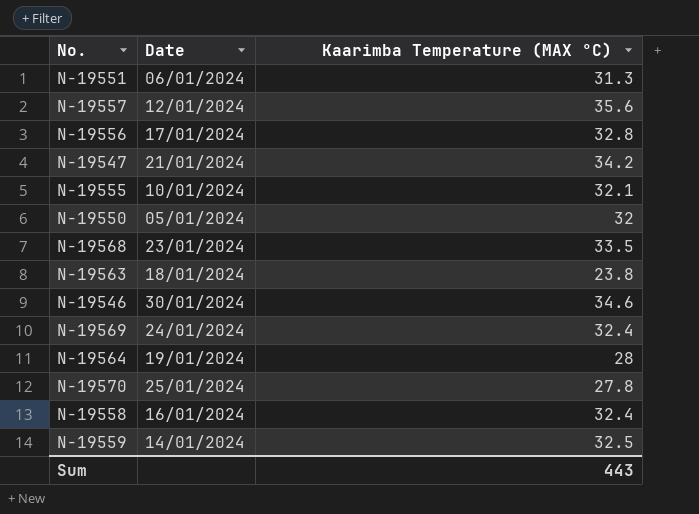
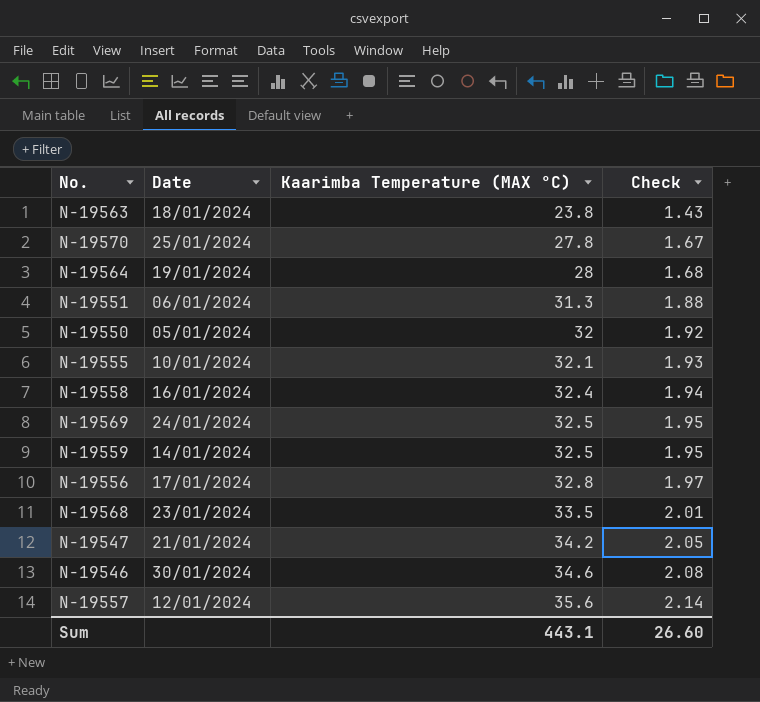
row order: none -> Kaarimba Temperature (MAX °C) ascending
column Check | formula: none -> [Kaarimba Temperature (MAX °C)] * 0.06
N-19569 | Kaarimba Temperature (MAX °C): 32.4 -> 32.5
Sum | Kaarimba Temperature (MAX °C): 443 -> 443.1

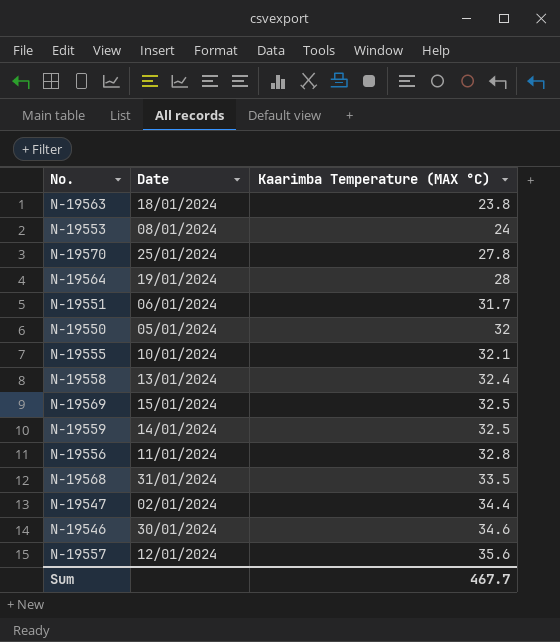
column Check | formula: [Kaarimba Temperature (MAX °C)] * 0.06 -> none
row N-19553: none -> 08/01/2024 | 24
N-19551 | Kaarimba Temperature (MAX °C): 31.3 -> 31.7
N-19558 | Date: 16/01/2024 -> 13/01/2024
N-19569 | Date: 24/01/2024 -> 15/01/2024
N-19556 | Date: 17/01/2024 -> 11/01/2024
N-19568 | Date: 23/01/2024 -> 31/01/2024
N-19547 | Date: 21/01/2024 -> 02/01/2024
N-19547 | Kaarimba Temperature (MAX °C): 34.2 -> 34.4
Sum | Kaarimba Temperature (MAX °C): 443.1 -> 467.7

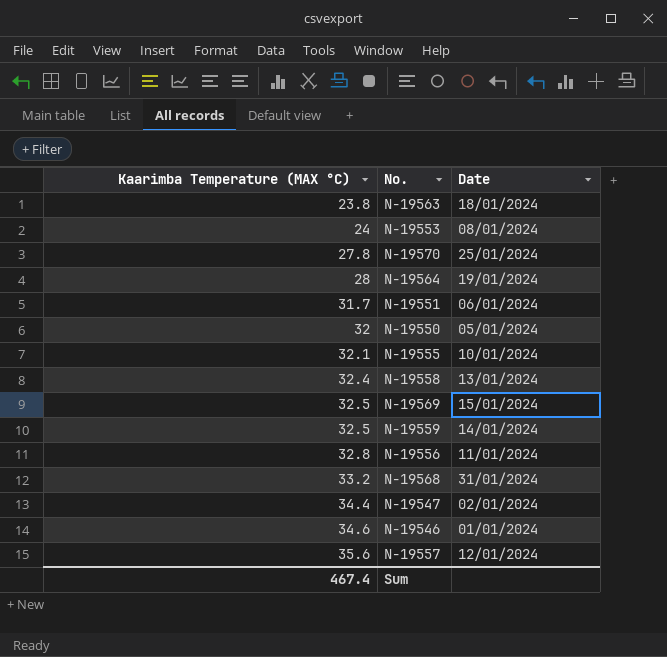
column Kaarimba Temperature (MAX °C) | position: 3 -> 1
N-19568 | Kaarimba Temperature (MAX °C): 33.5 -> 33.2
N-19546 | Date: 30/01/2024 -> 01/01/2024
Sum | Kaarimba Temperature (MAX °C): 467.7 -> 467.4

